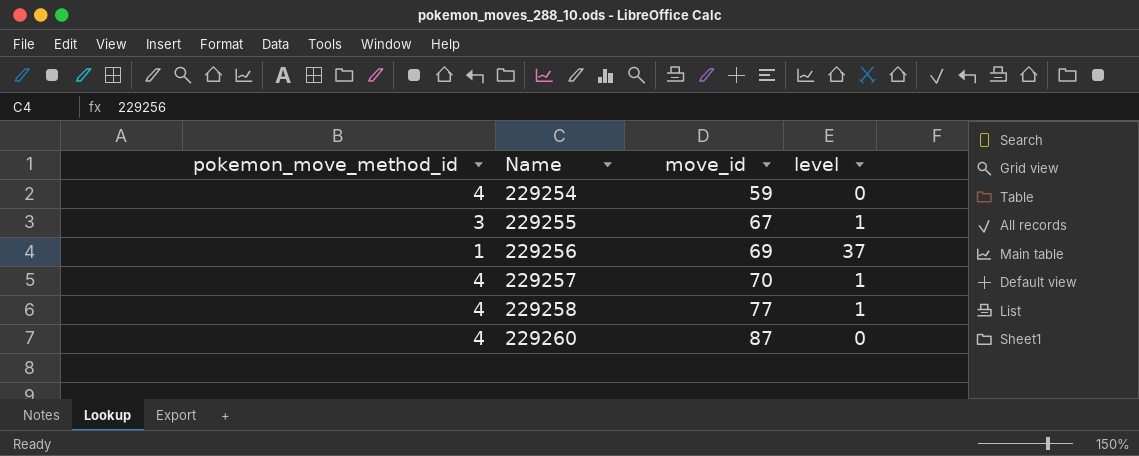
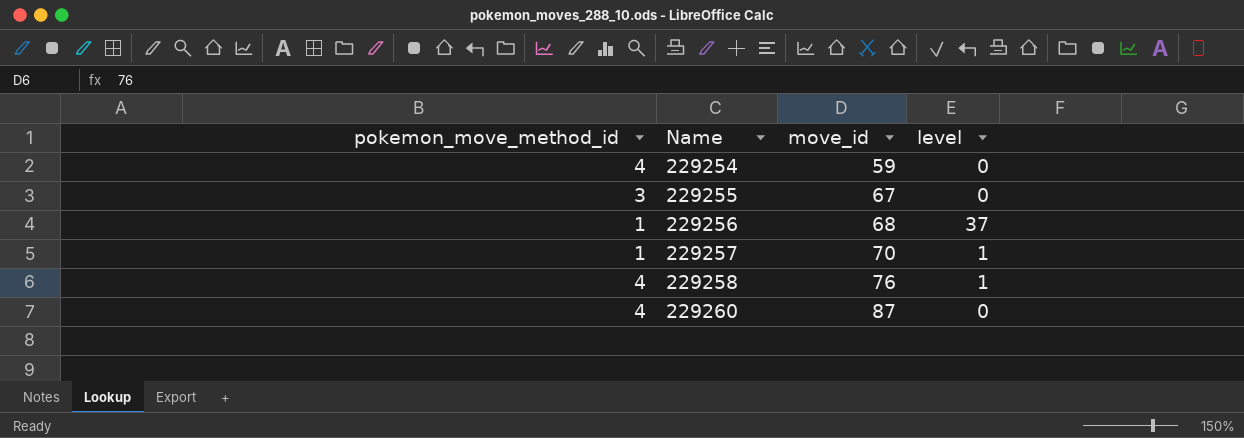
229255 | level: 1 -> 0
229256 | move_id: 69 -> 68
229257 | pokemon_move_method_id: 4 -> 1
229258 | move_id: 77 -> 76

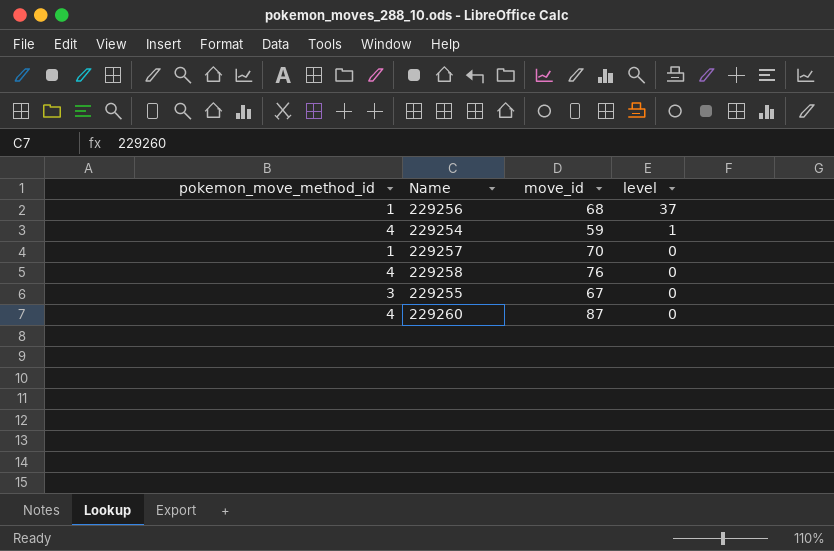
row order: Name ascending -> level descending
229254 | level: 0 -> 1
229257 | level: 1 -> 0
229258 | level: 1 -> 0

